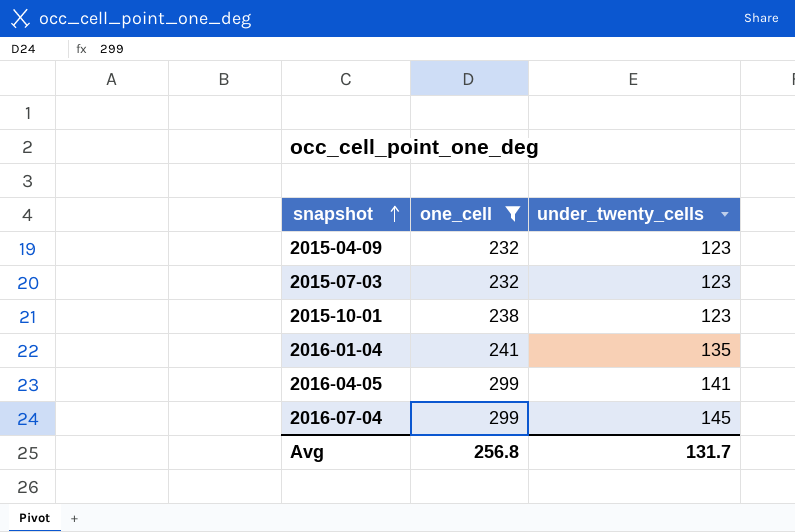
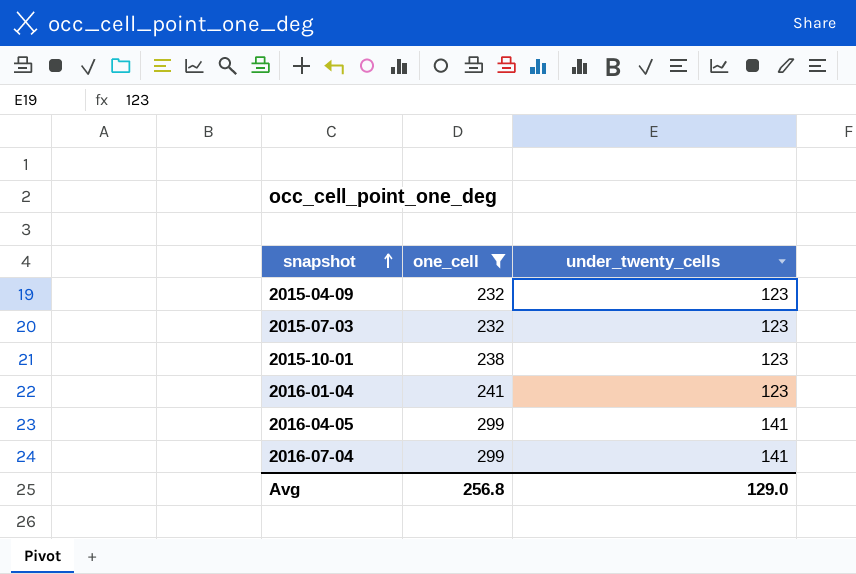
2016-01-04 | under_twenty_cells: 135 -> 123
2016-07-04 | under_twenty_cells: 145 -> 141
Avg | under_twenty_cells: 131.7 -> 129.0

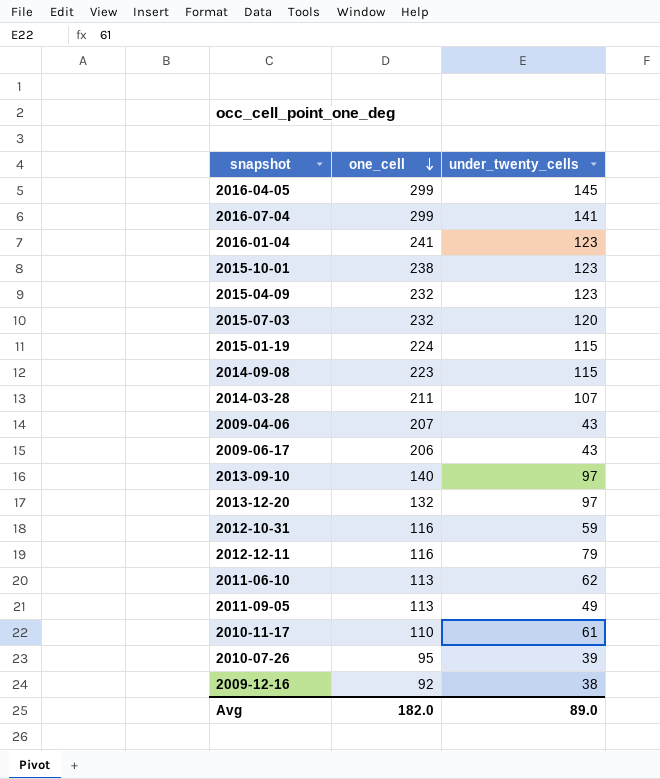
filter: one_cell >= 232 -> none
row order: snapshot ascending -> one_cell descending
2016-04-05 | under_twenty_cells: 141 -> 145
2015-07-03 | under_twenty_cells: 123 -> 120
Avg | one_cell: 256.8 -> 182.0
Avg | under_twenty_cells: 129.0 -> 89.0

